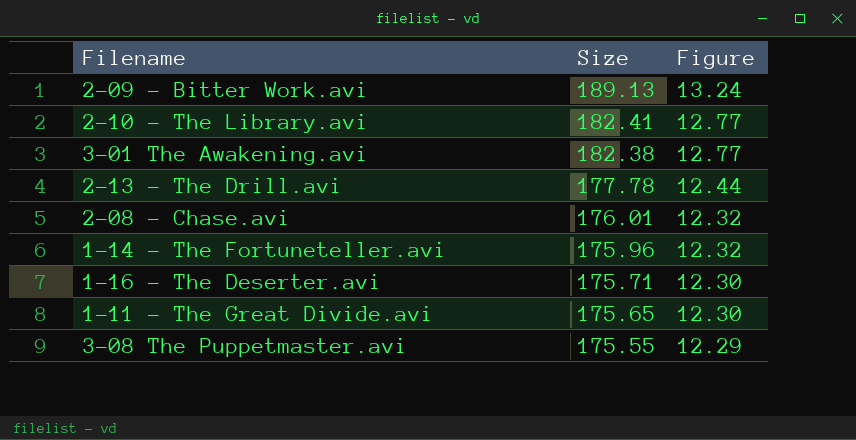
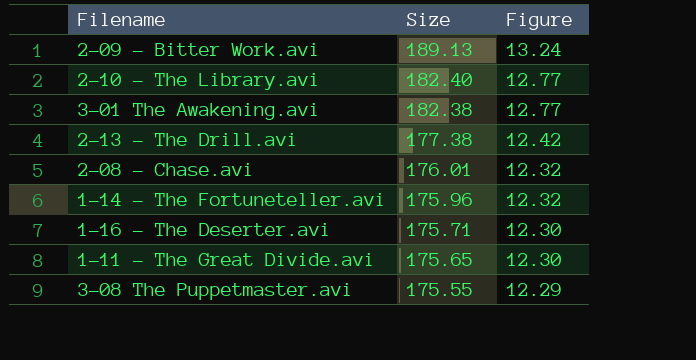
2-10 - The Library.avi | Size: 182.41 -> 182.40
2-13 - The Drill.avi | Size: 177.78 -> 177.38
2-13 - The Drill.avi | Figure: 12.44 -> 12.42

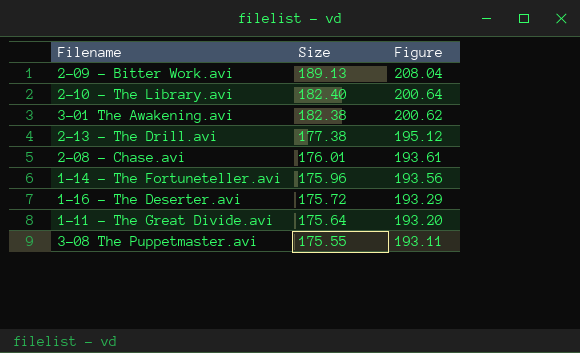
column Figure | formula: [Size] * 0.07 -> [Size] * 1.1
1-16 - The Deserter.avi | Size: 175.71 -> 175.72
1-11 - The Great Divide.avi | Size: 175.65 -> 175.64

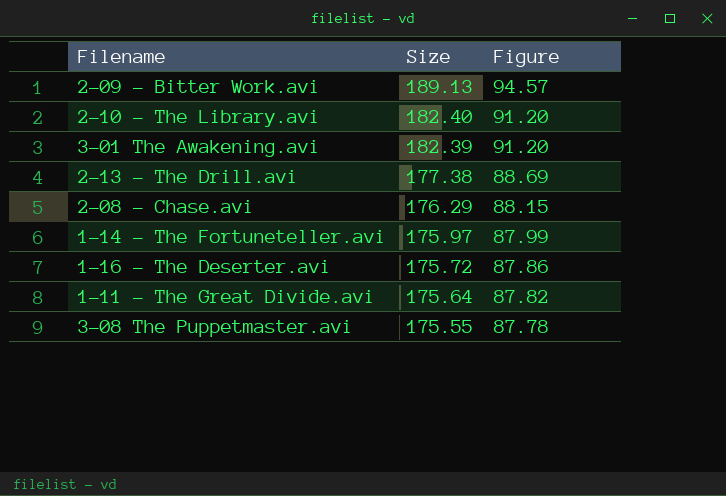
column Figure | formula: [Size] * 1.1 -> [Size] * 0.5
3-01 The Awakening.avi | Size: 182.38 -> 182.39
2-08 - Chase.avi | Size: 176.01 -> 176.29
1-14 - The Fortuneteller.avi | Size: 175.96 -> 175.97

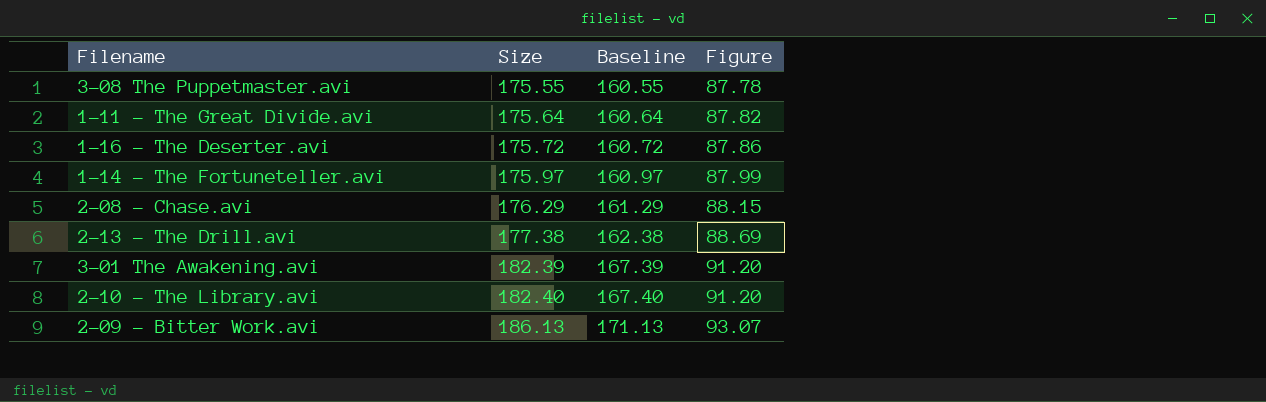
row order: Size descending -> Size ascending
column Baseline | formula: none -> [Size] - 15
2-09 - Bitter Work.avi | Size: 189.13 -> 186.13
2-09 - Bitter Work.avi | Figure: 94.57 -> 93.07

